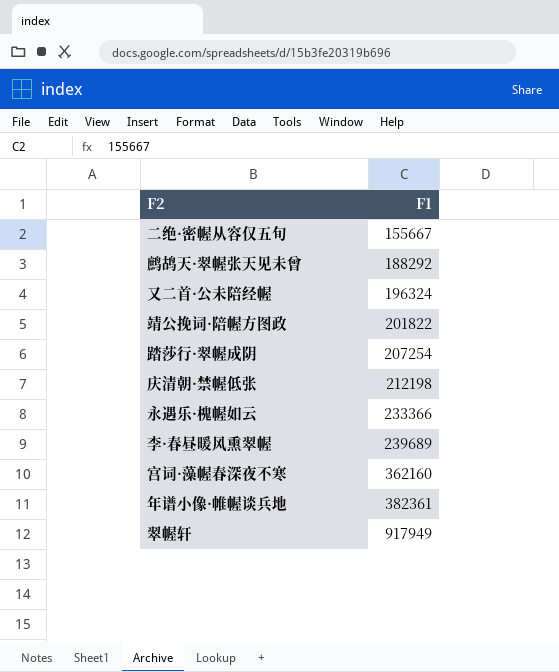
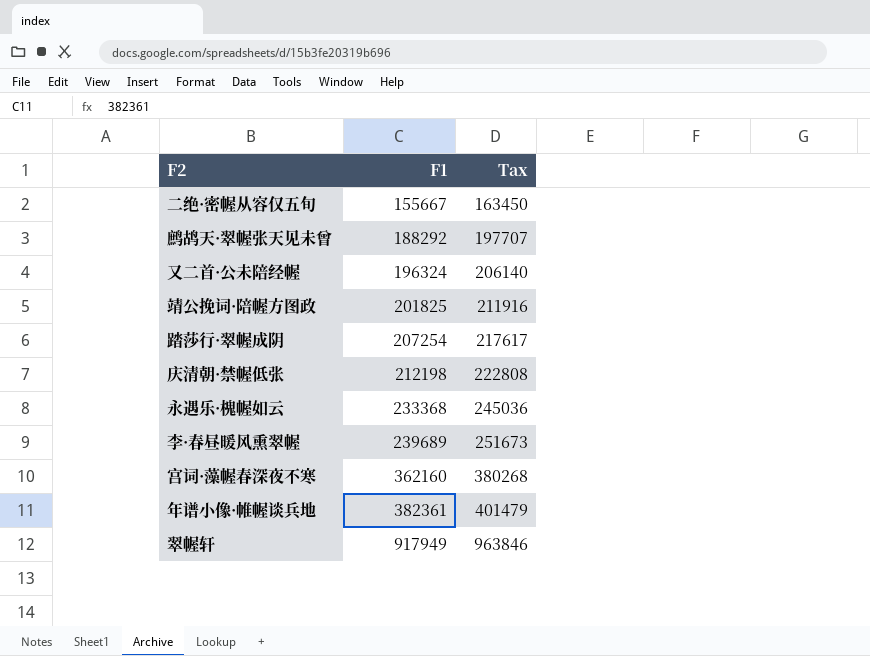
column Tax | formula: none -> [F1] * 1.05
靖公挽词·陪幄方图政 | F1: 201822 -> 201825
永遇乐·槐幄如云 | F1: 233366 -> 233368

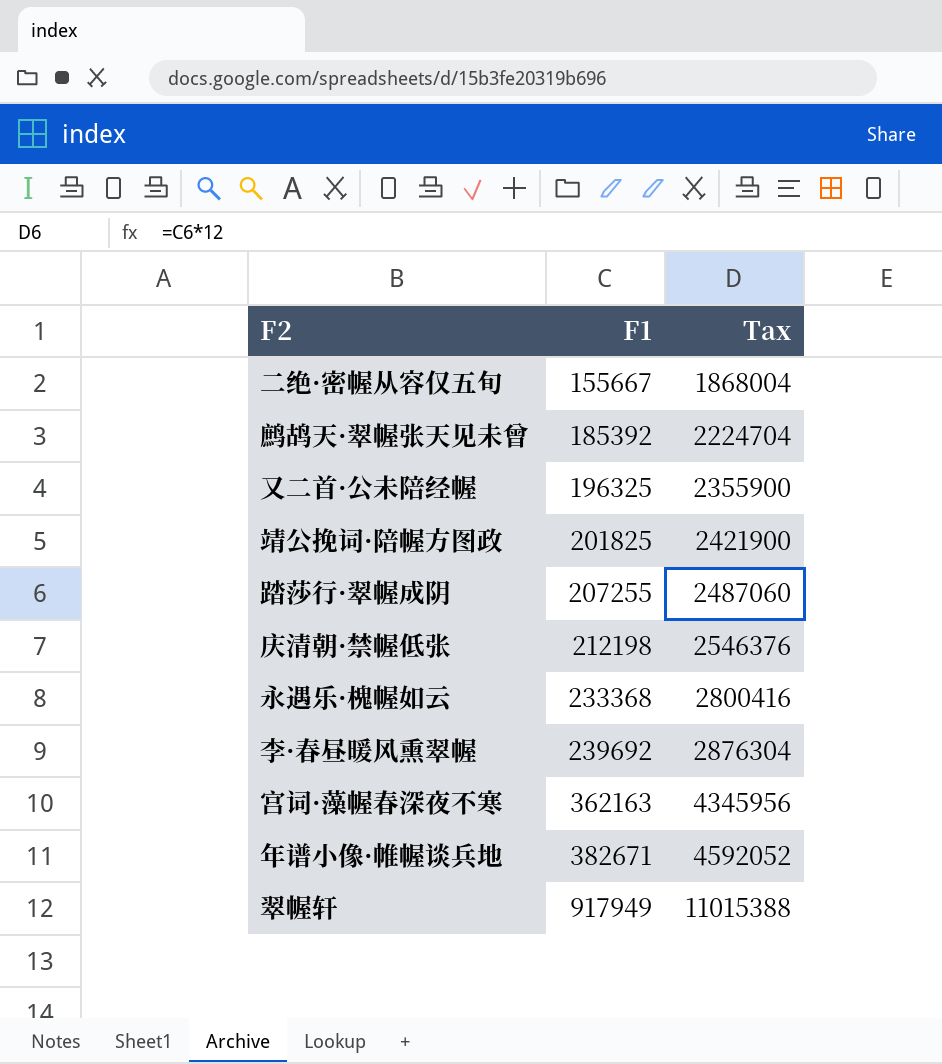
column Tax | formula: [F1] * 1.05 -> [F1] * 12
鹧鸪天·翠幄张天见未曾 | F1: 188292 -> 185392
又二首·公未陪经幄 | F1: 196324 -> 196325
踏莎行·翠幄成阴 | F1: 207254 -> 207255
李·春昼暖风熏翠幄 | F1: 239689 -> 239692
宫词·藻幄春深夜不寒 | F1: 362160 -> 362163
年谱小像·帷幄谈兵地 | F1: 382361 -> 382671

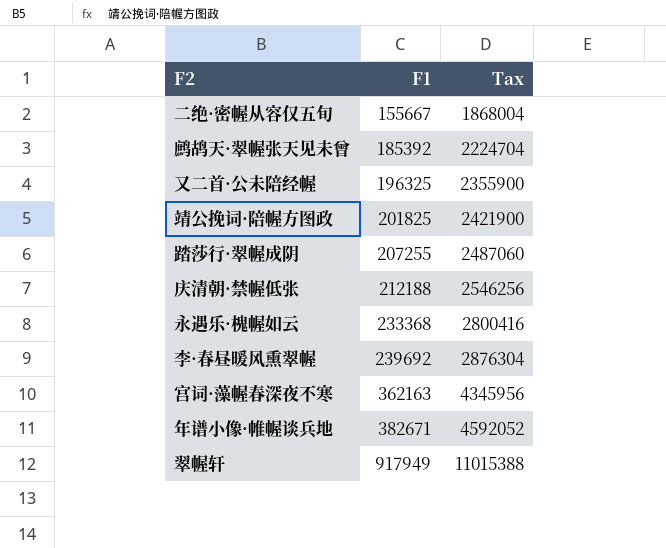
庆清朝·禁幄低张 | F1: 212198 -> 212188
庆清朝·禁幄低张 | Tax: 2546376 -> 2546256

